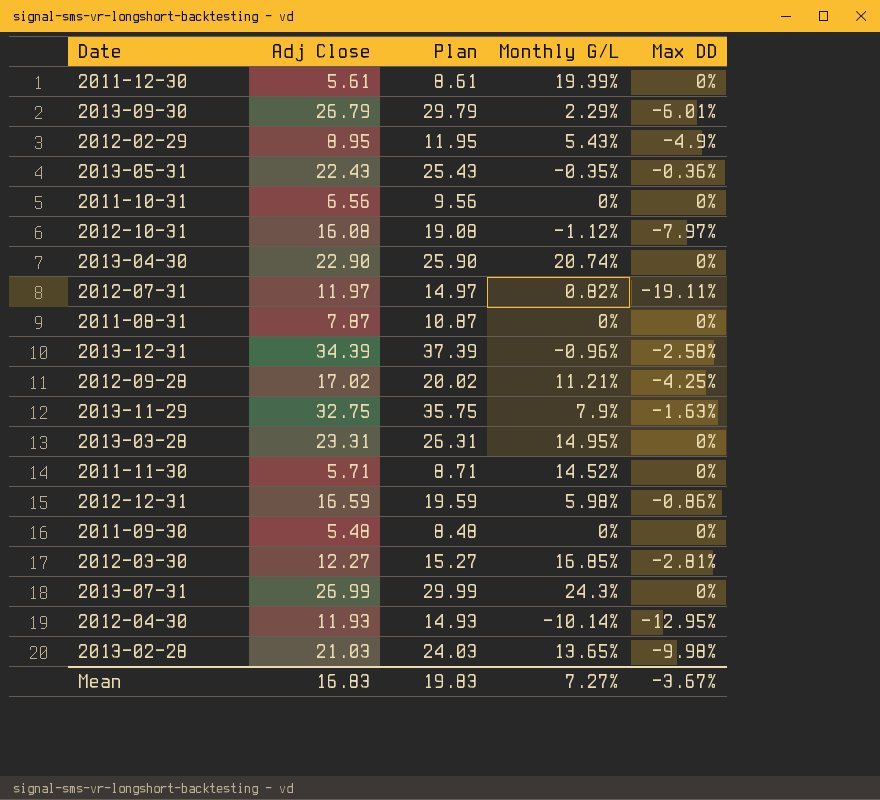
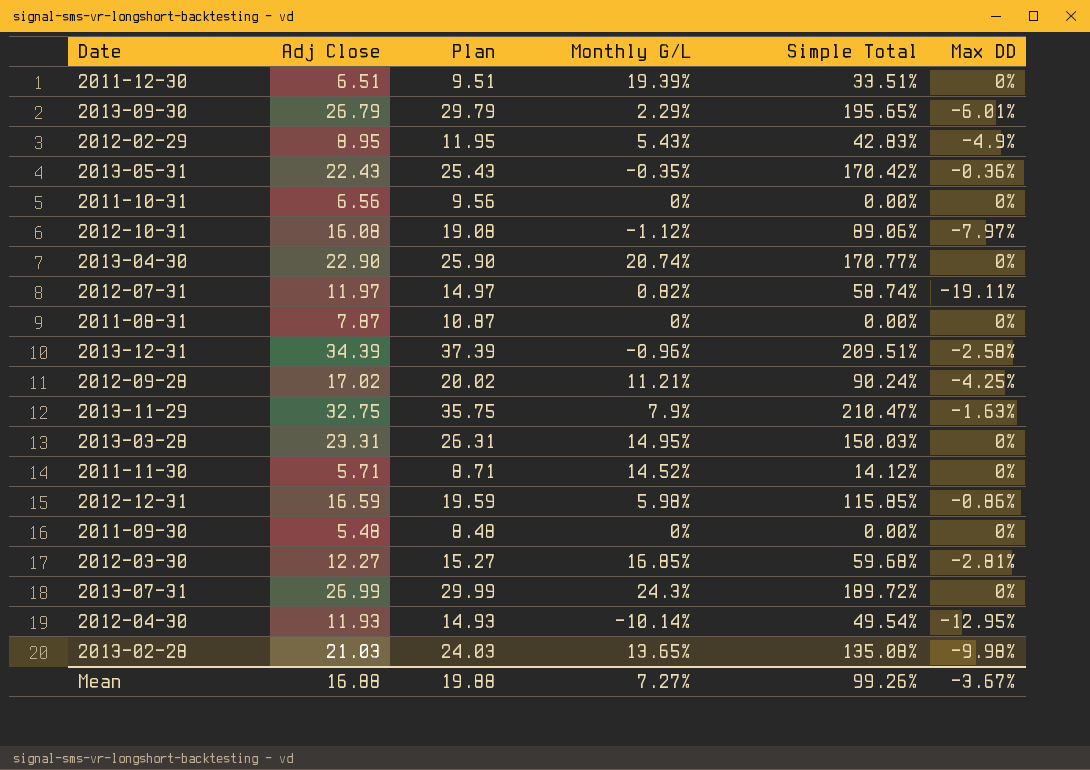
column Simple Total | position: none -> 5
2011-12-30 | Adj Close: 5.61 -> 6.51
2011-12-30 | Plan: 8.61 -> 9.51
Mean | Adj Close: 16.83 -> 16.88
Mean | Plan: 19.83 -> 19.88

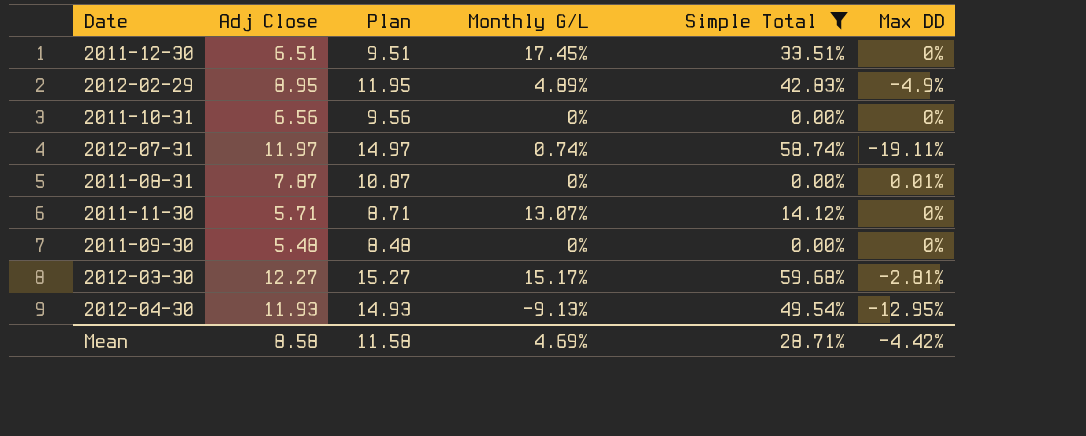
filter: none -> Simple Total <= 59.68%
2011-12-30 | Monthly G/L: 19.39% -> 17.45%
2012-02-29 | Monthly G/L: 5.43% -> 4.89%
2012-07-31 | Monthly G/L: 0.82% -> 0.74%
2011-08-31 | Max DD: 0% -> 0.01%
2011-11-30 | Monthly G/L: 14.52% -> 13.07%
2012-03-30 | Monthly G/L: 16.85% -> 15.17%
2012-04-30 | Monthly G/L: -10.14% -> -9.13%
Mean | Adj Close: 16.88 -> 8.58
Mean | Plan: 19.88 -> 11.58
Mean | Monthly G/L: 7.27% -> 4.69%
Mean | Simple Total: 99.26% -> 28.71%
Mean | Max DD: -3.67% -> -4.42%

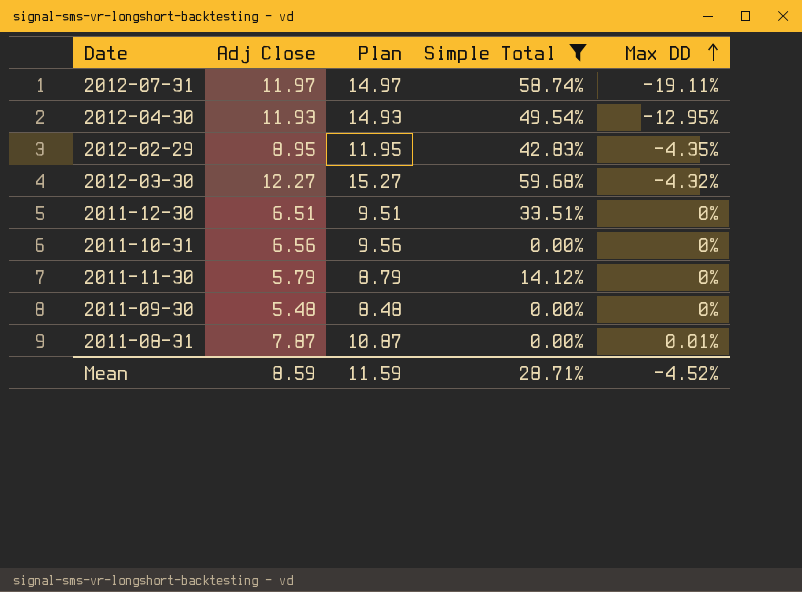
row order: none -> Max DD ascending
column Monthly G/L | position: 4 -> none
2012-02-29 | Max DD: -4.9% -> -4.35%
2012-03-30 | Max DD: -2.81% -> -4.32%
2011-11-30 | Adj Close: 5.71 -> 5.79
2011-11-30 | Plan: 8.71 -> 8.79
Mean | Adj Close: 8.58 -> 8.59
Mean | Plan: 11.58 -> 11.59
Mean | Max DD: -4.42% -> -4.52%

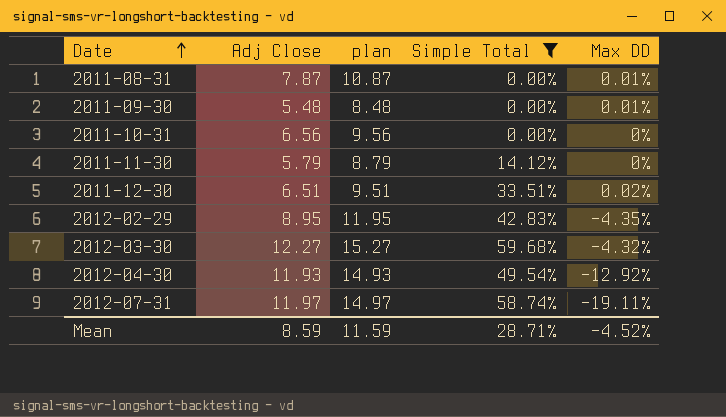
row order: Max DD ascending -> Date ascending
column name: Plan -> plan
2011-09-30 | Max DD: 0% -> 0.01%
2011-12-30 | Max DD: 0% -> 0.02%
2012-04-30 | Max DD: -12.95% -> -12.92%

